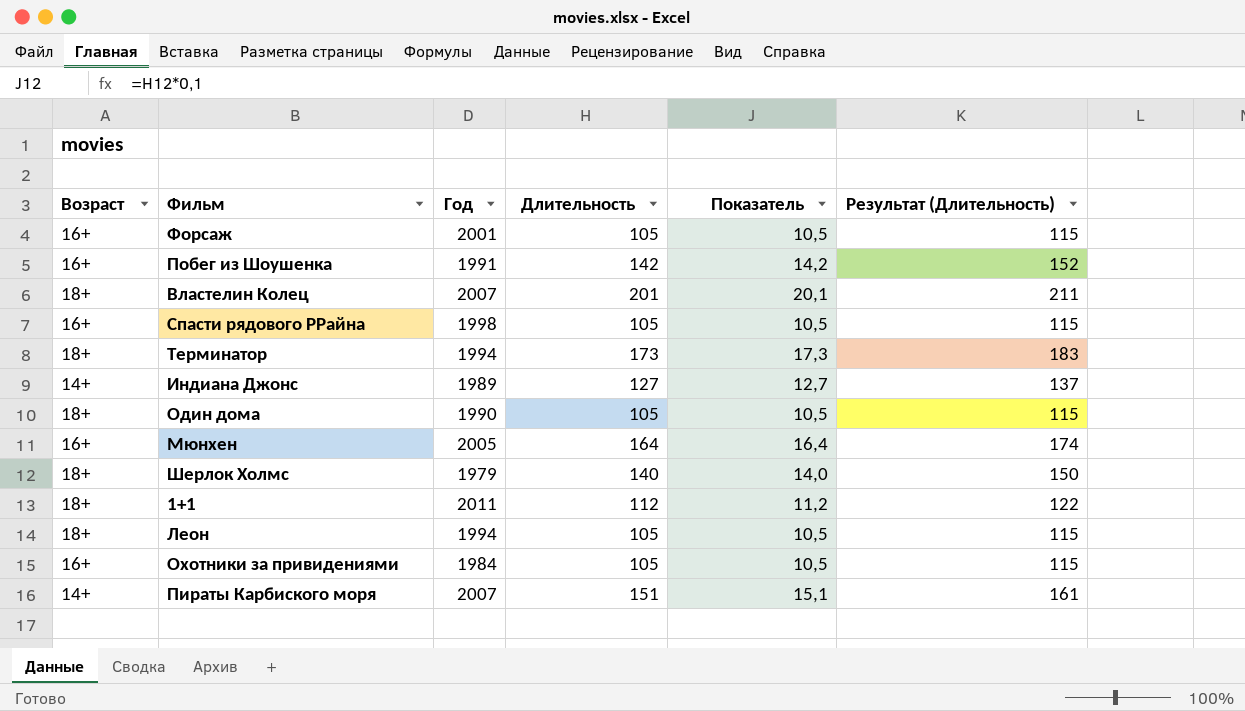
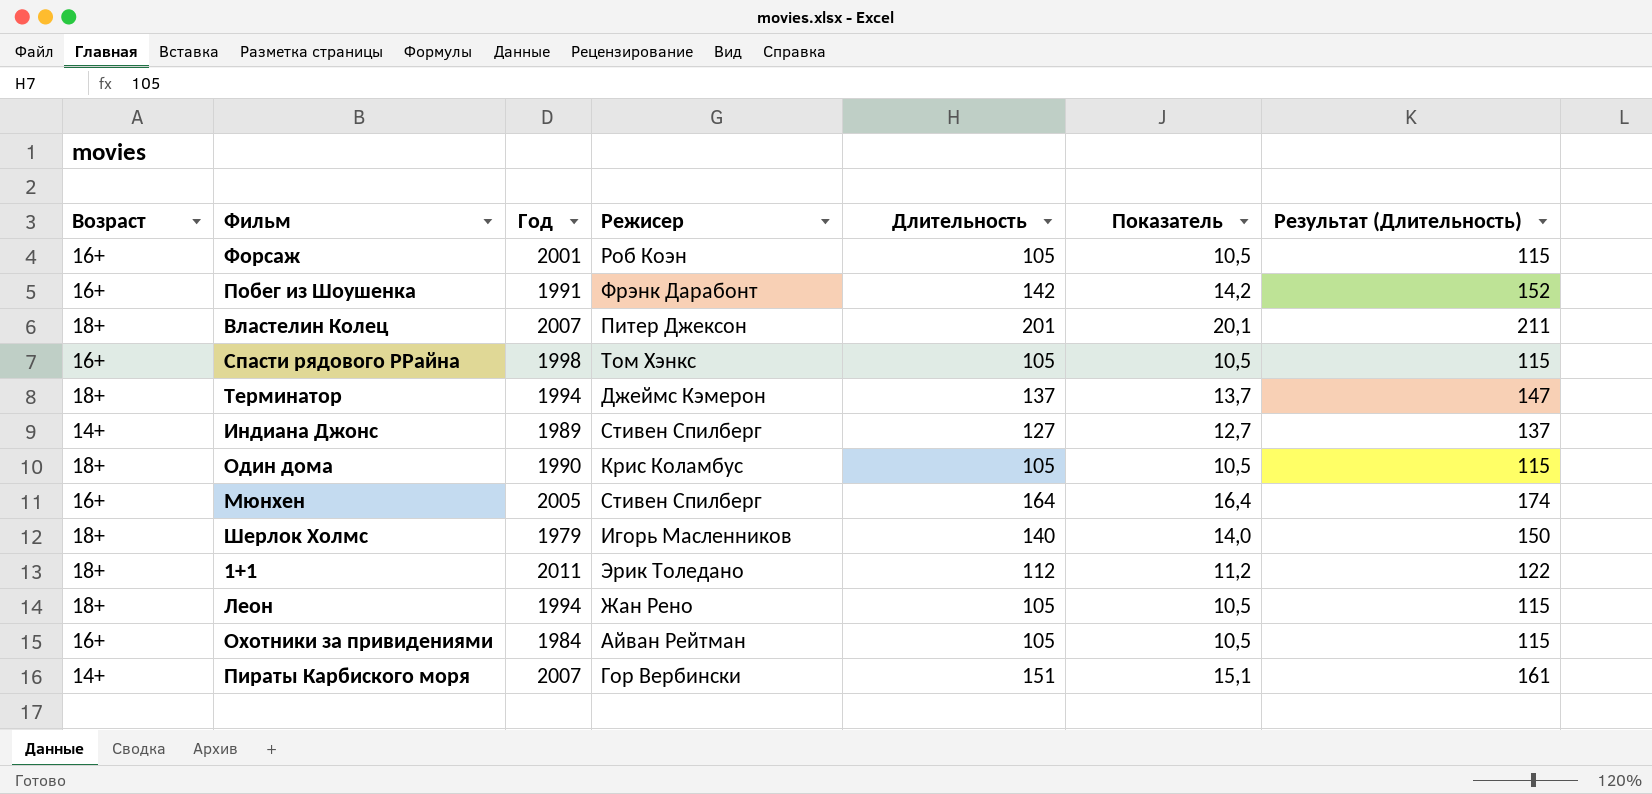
column Режисер | position: none -> 4
Терминатор | Длительность: 173 -> 137
Терминатор | Показатель: 17,3 -> 13,7
Терминатор | Результат (Длительность): 183 -> 147

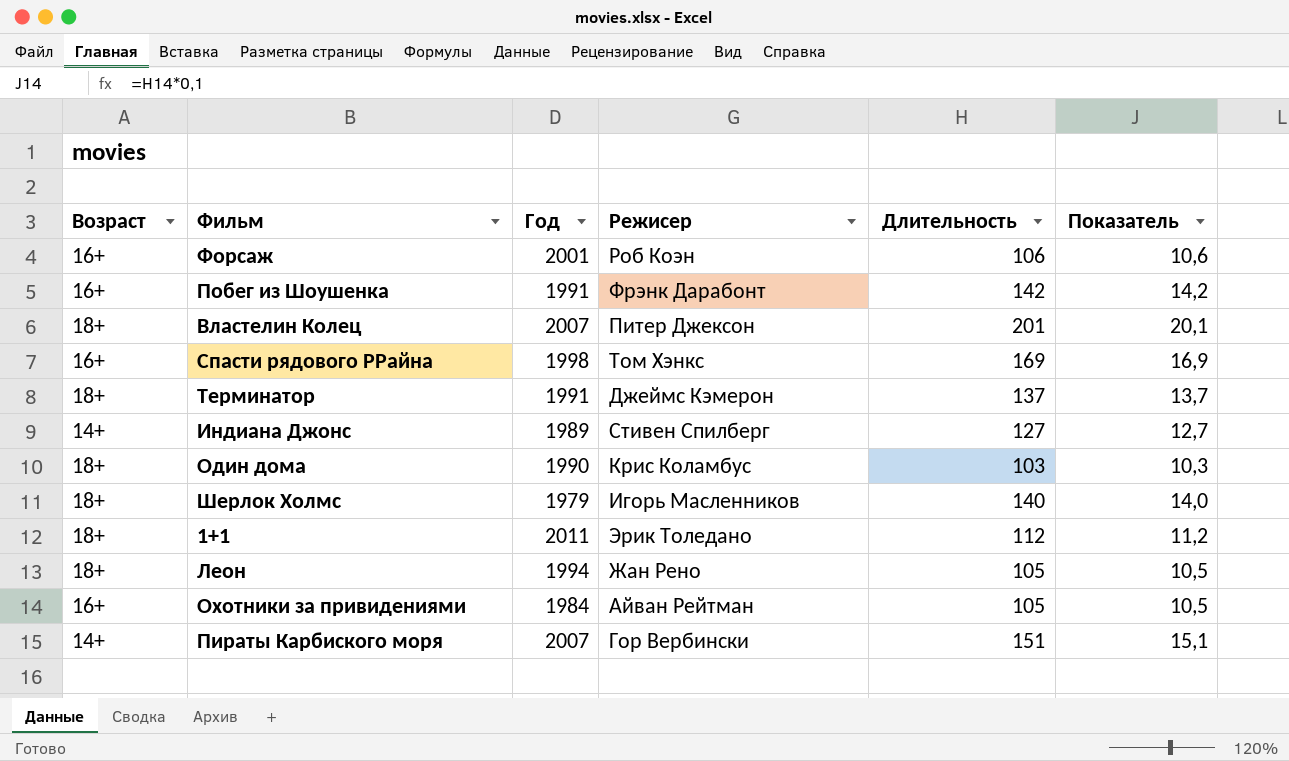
column Результат (Длительность) | formula: [Длительность] + 10 -> none
row Мюнхен: 16+ | 2005 | Стивен Спилберг | 164 | 16,4 | 174 -> none
Форсаж | Длительность: 105 -> 106
Форсаж | Показатель: 10,5 -> 10,6
Спасти рядового РРайна | Длительность: 105 -> 169
Спасти рядового РРайна | Показатель: 10,5 -> 16,9
Терминатор | Год: 1994 -> 1991
Один дома | Длительность: 105 -> 103
Один дома | Показатель: 10,5 -> 10,3

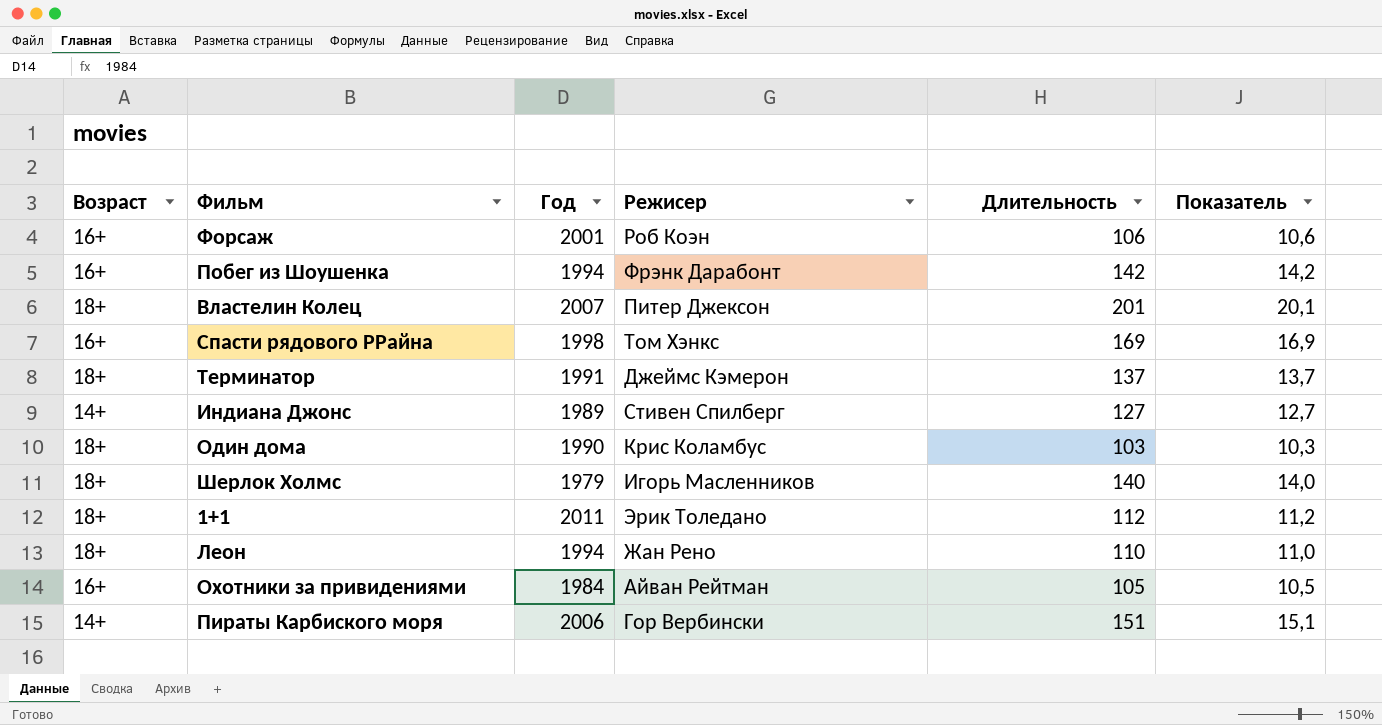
Побег из Шоушенка | Год: 1991 -> 1994
Леон | Длительность: 105 -> 110
Леон | Показатель: 10,5 -> 11,0
Пираты Карбиского моря | Год: 2007 -> 2006

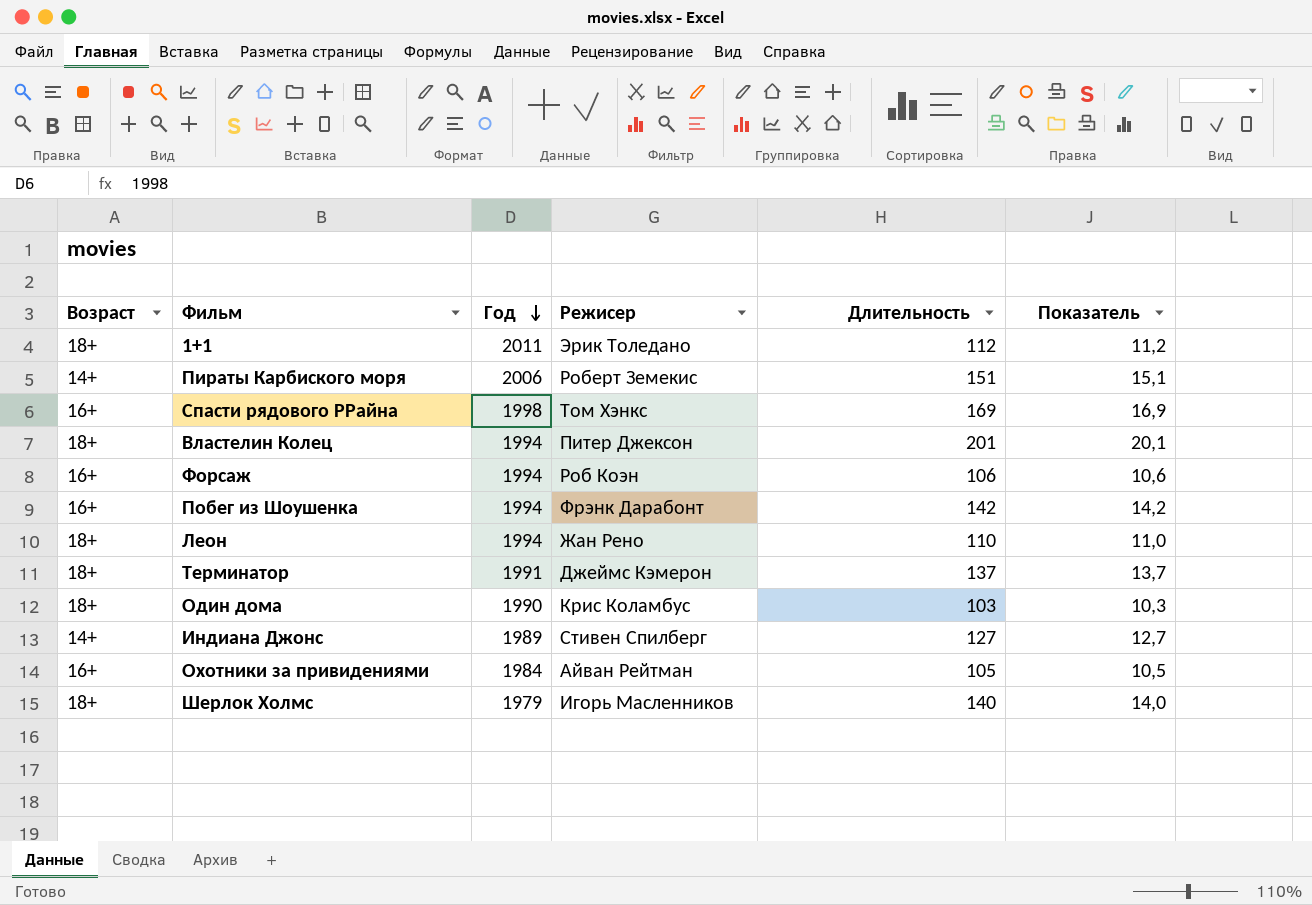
row order: none -> Год descending
Пираты Карбиского моря | Режисер: Гор Вербински -> Роберт Земекис
Властелин Колец | Год: 2007 -> 1994
Форсаж | Год: 2001 -> 1994

